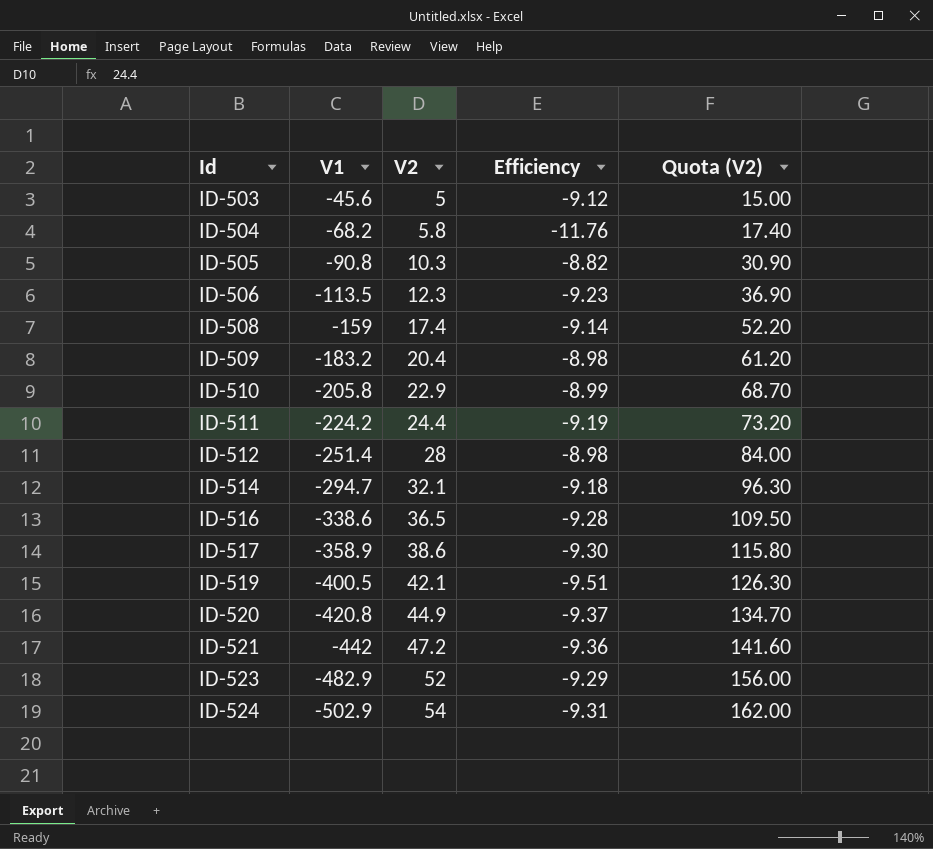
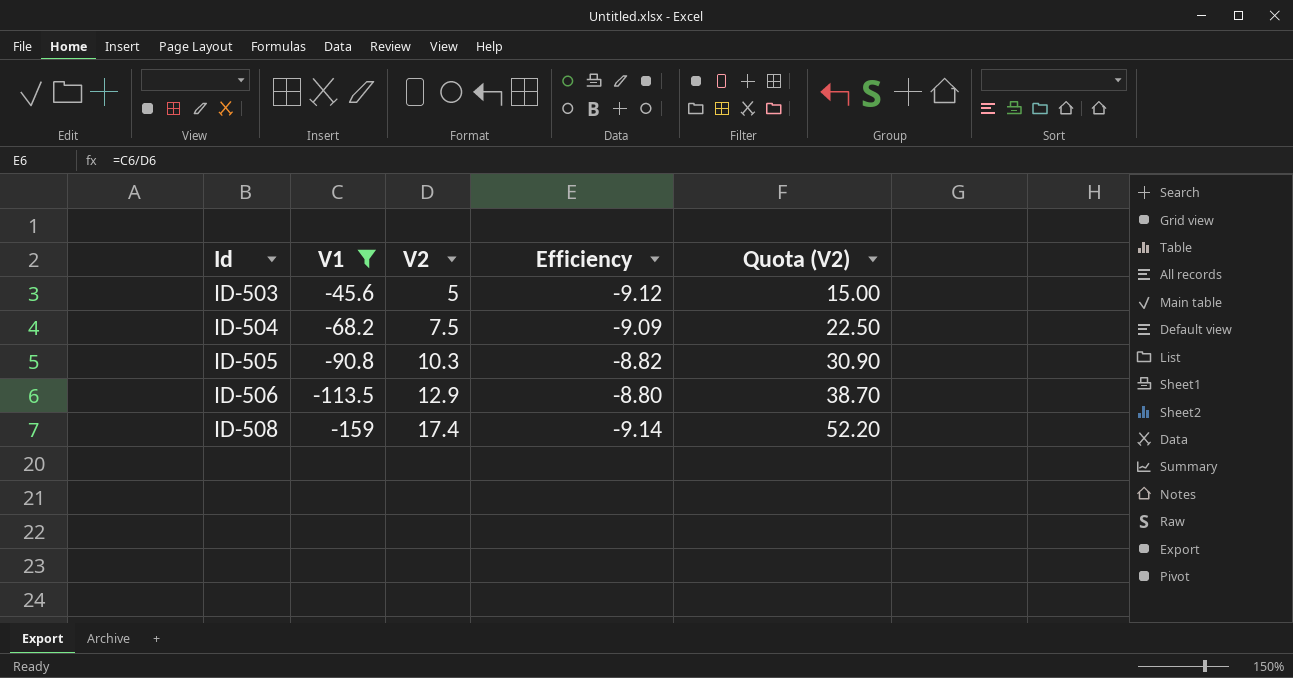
filter: none -> V1 >= -159
ID-504 | V2: 5.8 -> 7.5
ID-504 | Efficiency: -11.76 -> -9.09
ID-504 | Quota (V2): 17.40 -> 22.50
ID-506 | V2: 12.3 -> 12.9
ID-506 | Efficiency: -9.23 -> -8.80
ID-506 | Quota (V2): 36.90 -> 38.70

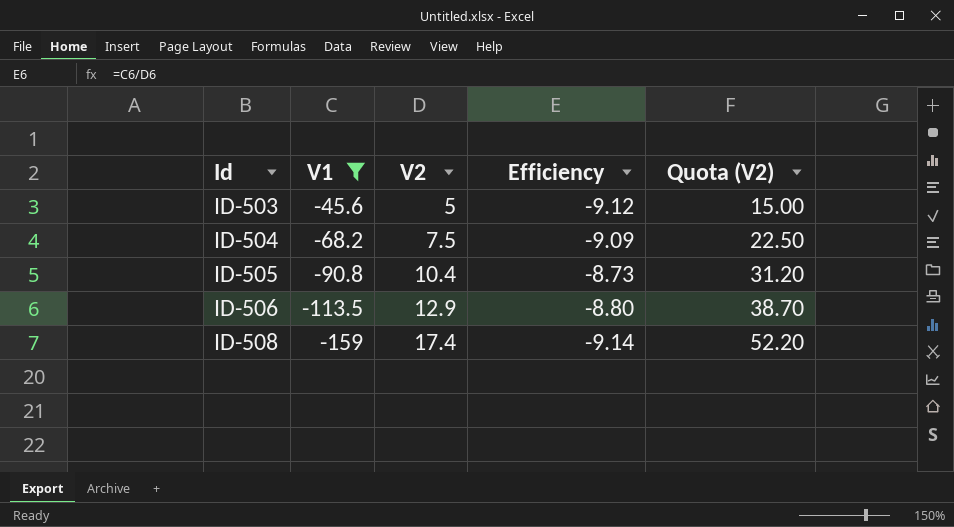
ID-505 | V2: 10.3 -> 10.4
ID-505 | Efficiency: -8.82 -> -8.73
ID-505 | Quota (V2): 30.90 -> 31.20

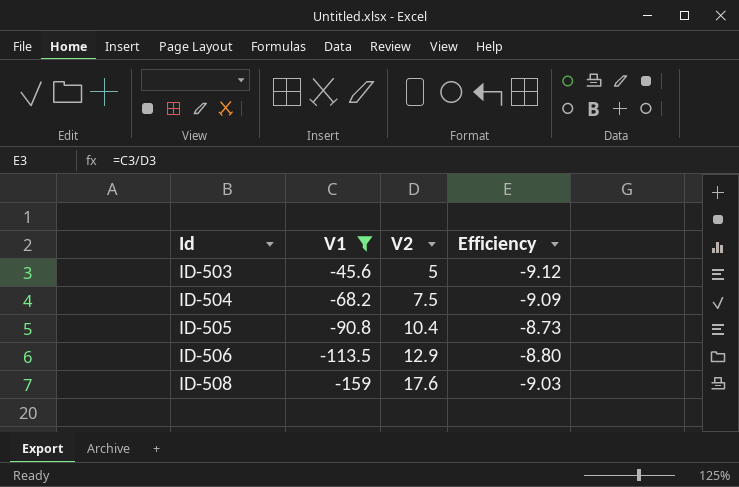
column Quota (V2) | formula: [V2] * 3 -> none
ID-508 | V2: 17.4 -> 17.6
ID-508 | Efficiency: -9.14 -> -9.03

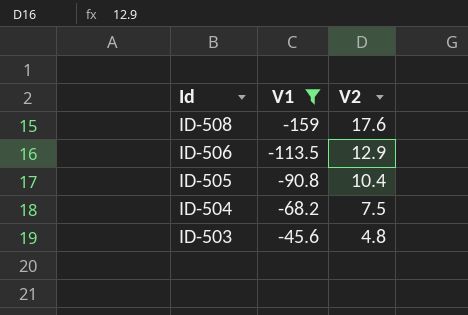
row order: Id ascending -> Id descending
column Efficiency | formula: [V1] / [V2] -> none
ID-503 | V2: 5 -> 4.8

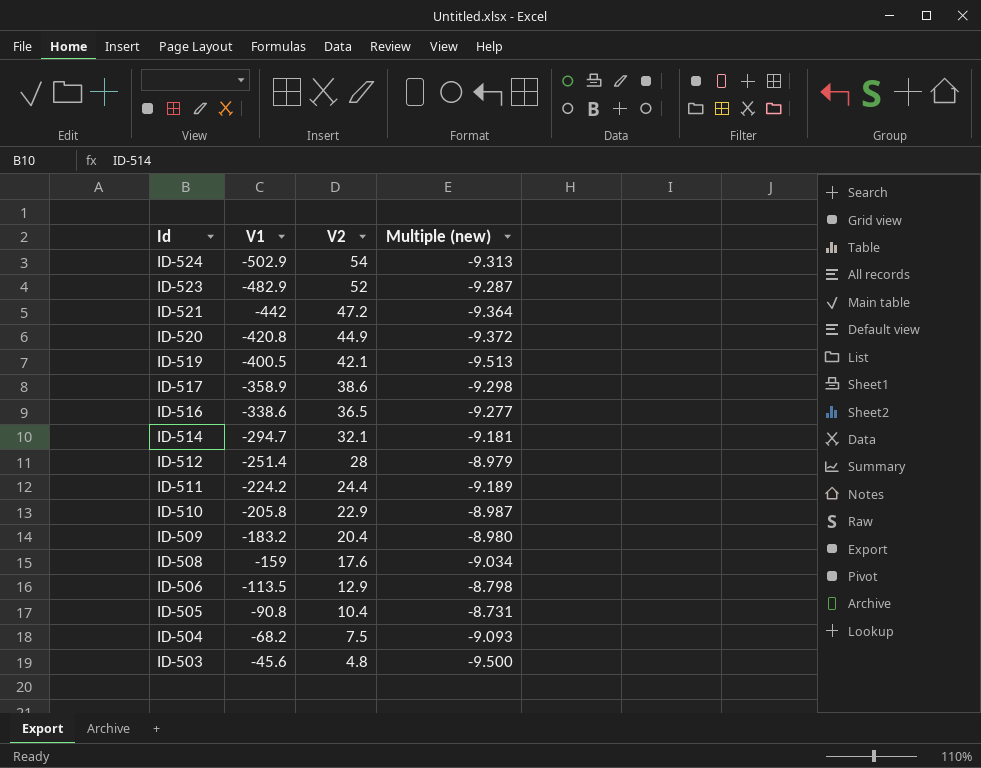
filter: V1 >= -159 -> none
column Multiple (new) | formula: none -> [V1] / [V2]

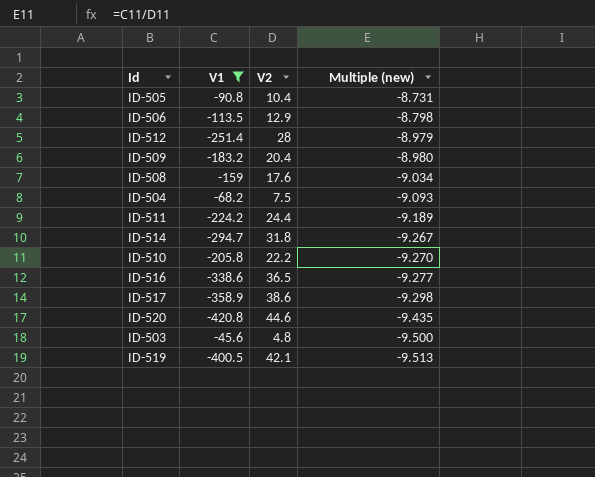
filter: none -> V1 >= -420.8
row order: Id descending -> Multiple (new) descending
ID-514 | V2: 32.1 -> 31.8
ID-514 | Multiple (new): -9.181 -> -9.267
ID-510 | V2: 22.9 -> 22.2
ID-510 | Multiple (new): -8.987 -> -9.270
ID-520 | V2: 44.9 -> 44.6
ID-520 | Multiple (new): -9.372 -> -9.435

